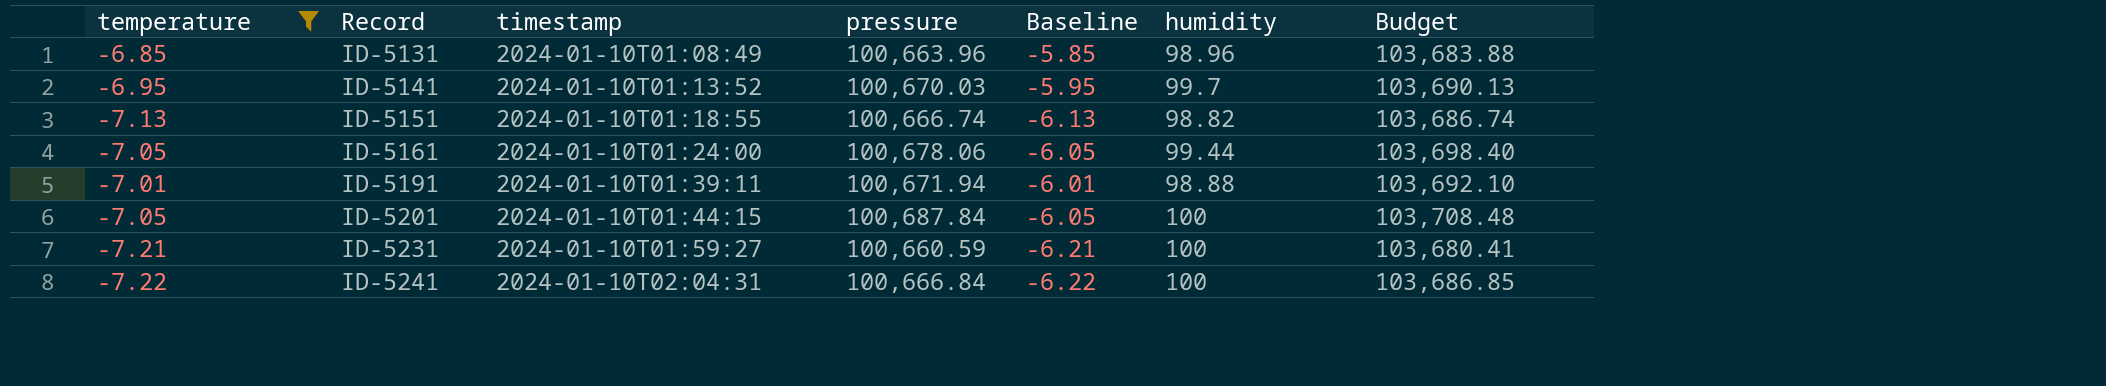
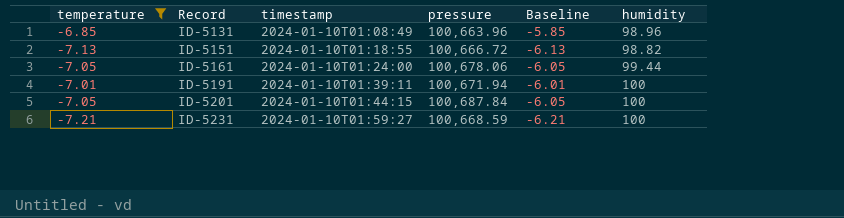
column Budget | formula: [pressure] * 1.03 -> none
row ID-5141: -6.95 | 2024-01-10T01:13:52 | 100,670.03 | -5.95 | 99.7 | 103,690.13 -> none
row ID-5241: -7.22 | 2024-01-10T02:04:31 | 100,666.84 | -6.22 | 100 | 103,686.85 -> none
ID-5151 | pressure: 100,666.74 -> 100,666.72
ID-5191 | humidity: 98.88 -> 100
ID-5231 | pressure: 100,660.59 -> 100,668.59

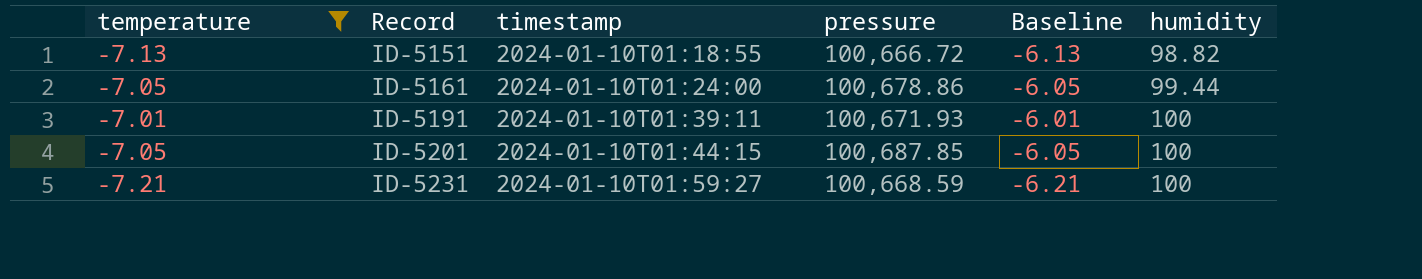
row ID-5131: -6.85 | 2024-01-10T01:08:49 | 100,663.96 | -5.85 | 98.96 -> none
ID-5161 | pressure: 100,678.06 -> 100,678.86
ID-5191 | pressure: 100,671.94 -> 100,671.93
ID-5201 | pressure: 100,687.84 -> 100,687.85

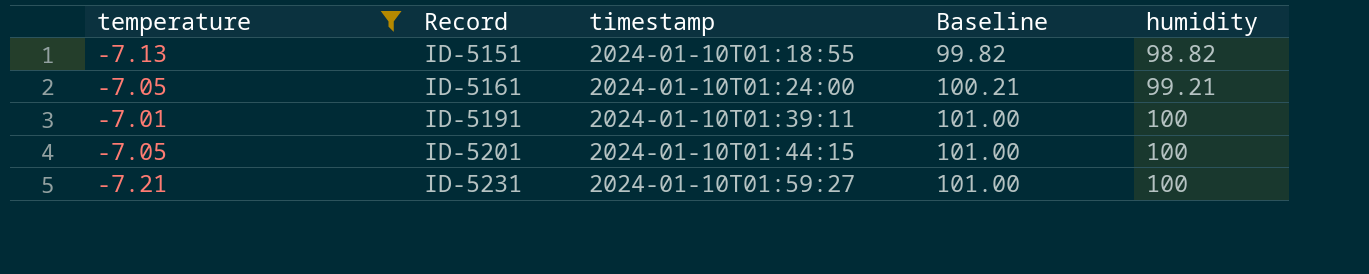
column pressure | position: 4 -> none
column Baseline | formula: [temperature] + 1 -> [humidity] + 1
ID-5161 | humidity: 99.44 -> 99.21

